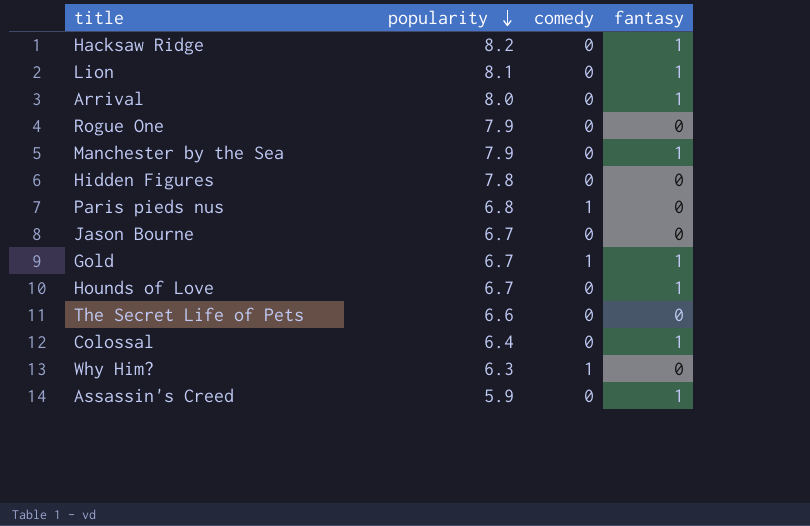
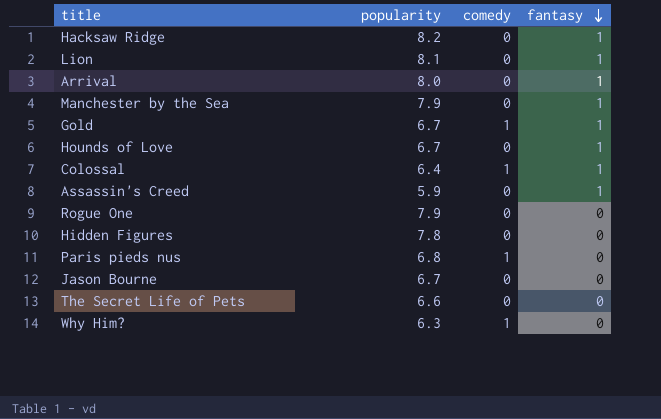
row order: popularity descending -> fantasy descending
Colossal | comedy: 0 -> 1

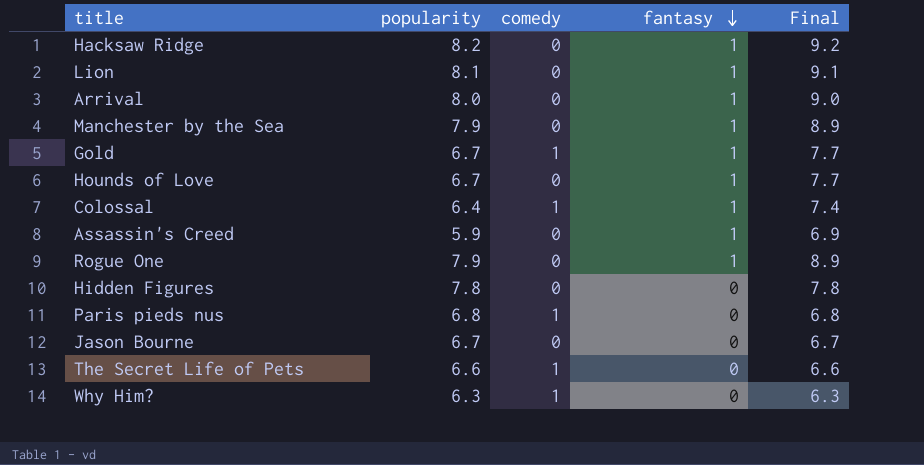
column Final | formula: none -> [popularity] + [fantasy]
Rogue One | fantasy: 0 -> 1
The Secret Life of Pets | comedy: 0 -> 1

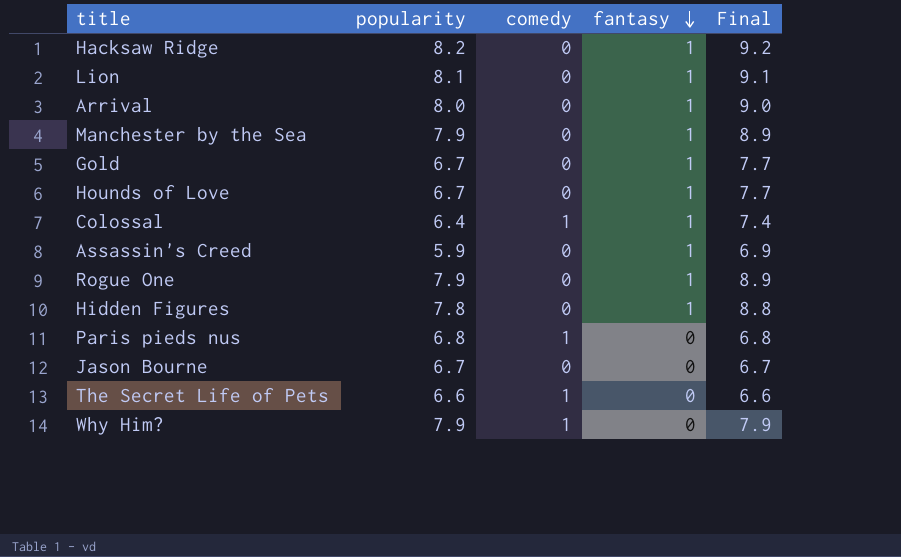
Gold | comedy: 1 -> 0
Hidden Figures | fantasy: 0 -> 1
Hidden Figures | Final: 7.8 -> 8.8
Why Him? | popularity: 6.3 -> 7.9
Why Him? | Final: 6.3 -> 7.9

